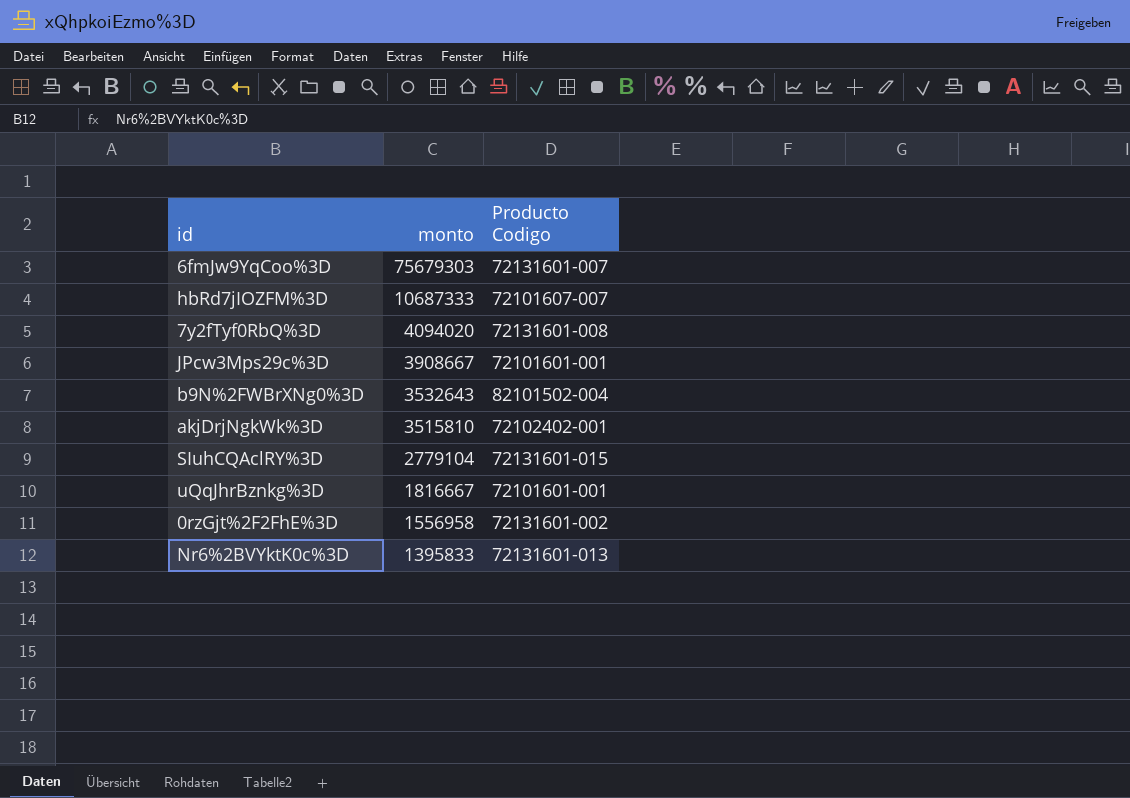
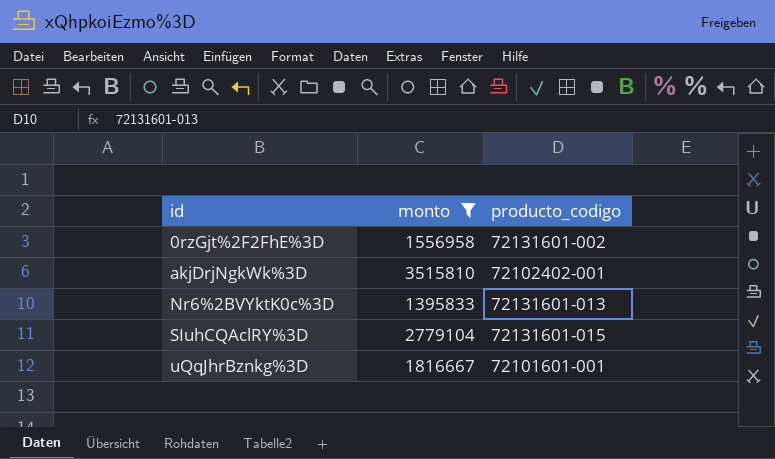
filter: none -> monto <= 3515810
row order: monto descending -> id ascending
column name: Producto Codigo -> producto_codigo

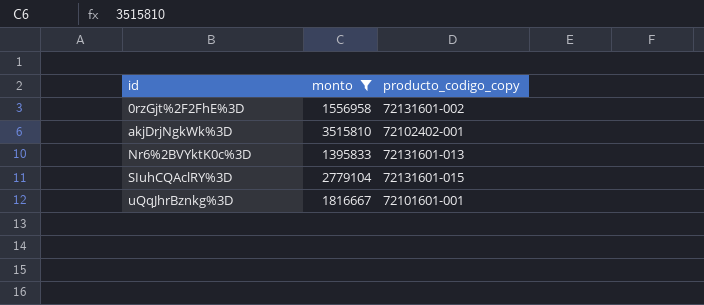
column name: producto_codigo -> producto_codigo_copy

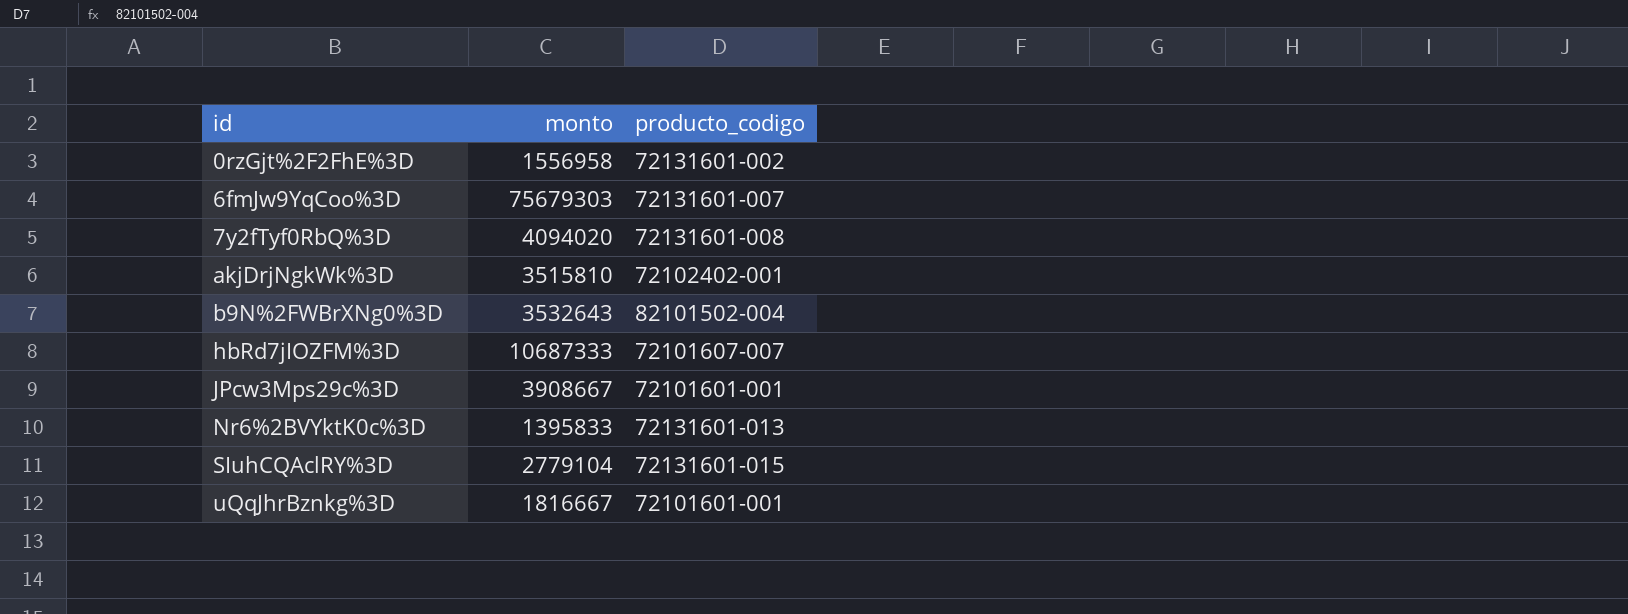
filter: monto <= 3515810 -> none
column name: producto_codigo_copy -> producto_codigo

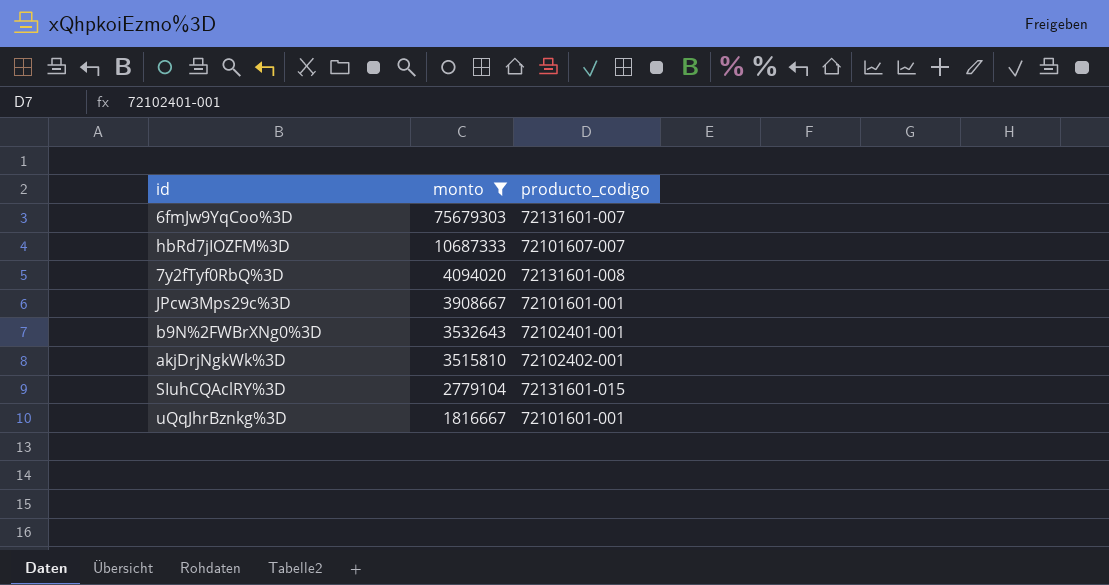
filter: none -> monto >= 1816667
row order: id ascending -> monto descending
b9N%2FWBrXNg0%3D | producto_codigo: 82101502-004 -> 72102401-001

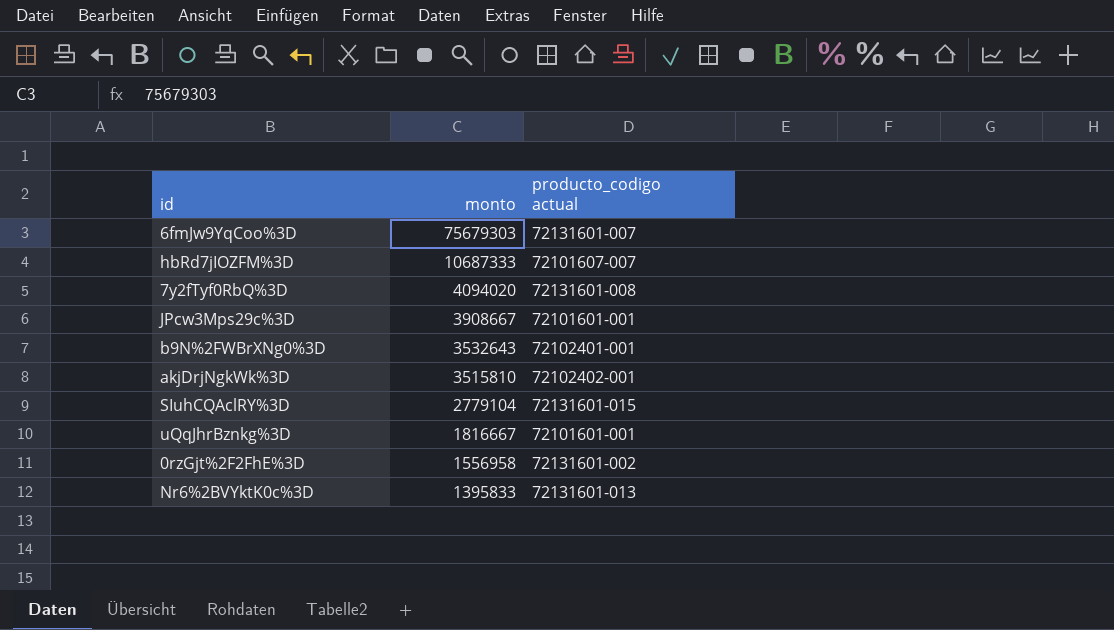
filter: monto >= 1816667 -> none
column name: producto_codigo -> producto_codigo actual

